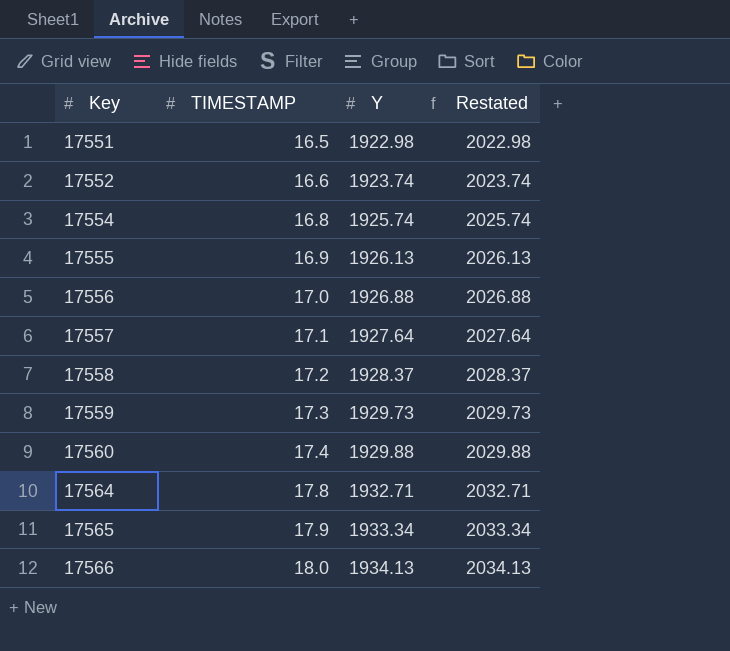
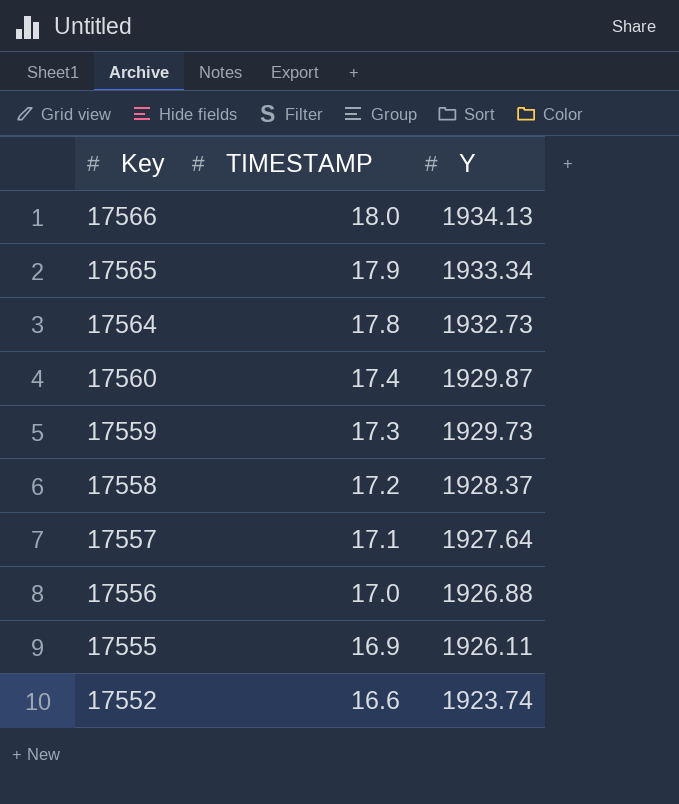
row order: Key ascending -> Key descending
column Restated | formula: [Y] + 100 -> none
row 17551: 16.5 | 1922.98 | 2022.98 -> none
row 17554: 16.8 | 1925.74 | 2025.74 -> none
17564 | Y: 1932.71 -> 1932.73
17560 | Y: 1929.88 -> 1929.87
17555 | Y: 1926.13 -> 1926.11

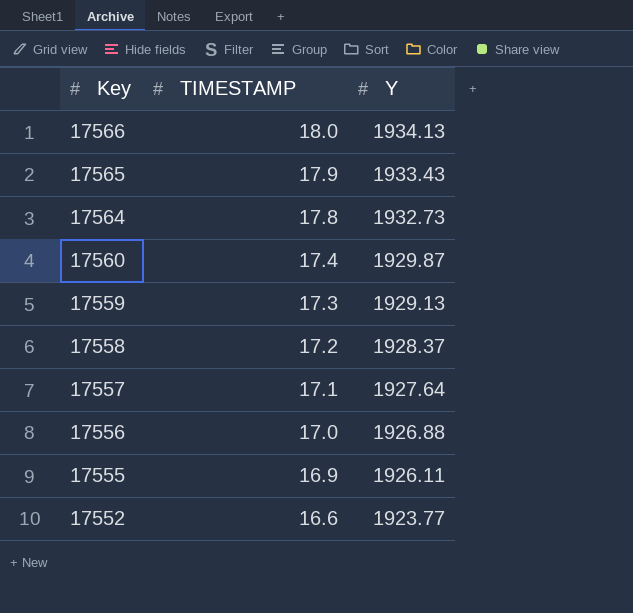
17565 | Y: 1933.34 -> 1933.43
17559 | Y: 1929.73 -> 1929.13
17552 | Y: 1923.74 -> 1923.77

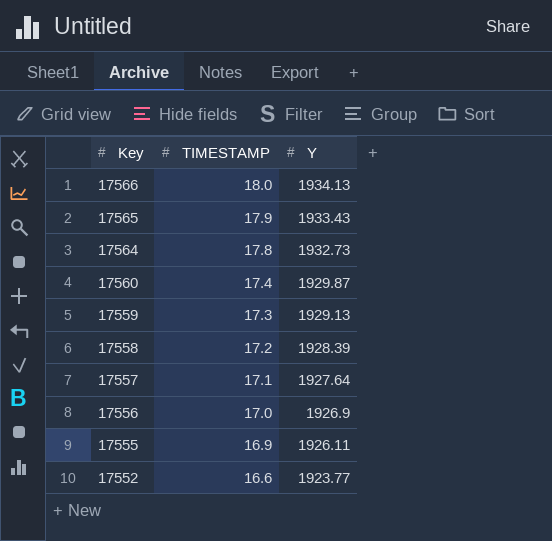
17558 | Y: 1928.37 -> 1928.39
17556 | Y: 1926.88 -> 1926.9

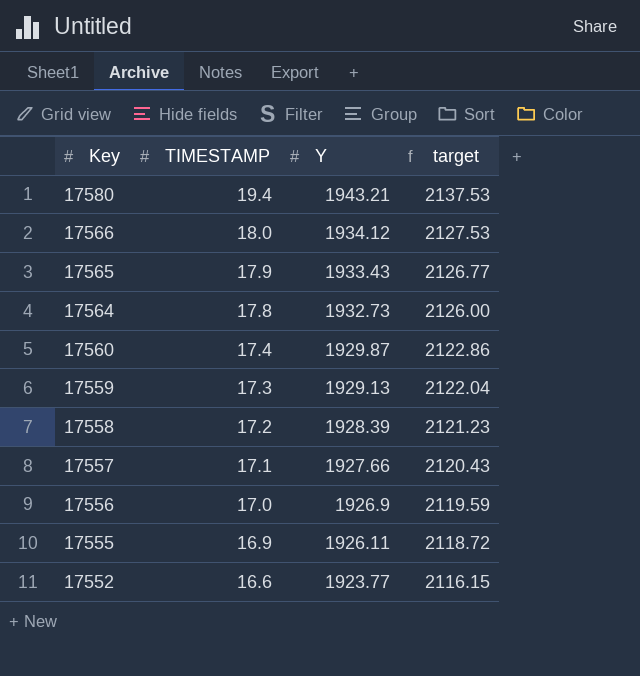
column target | formula: none -> [Y] * 1.1
row 17580: none -> 19.4 | 1943.21 | 2137.53
17566 | Y: 1934.13 -> 1934.12
17557 | Y: 1927.64 -> 1927.66

